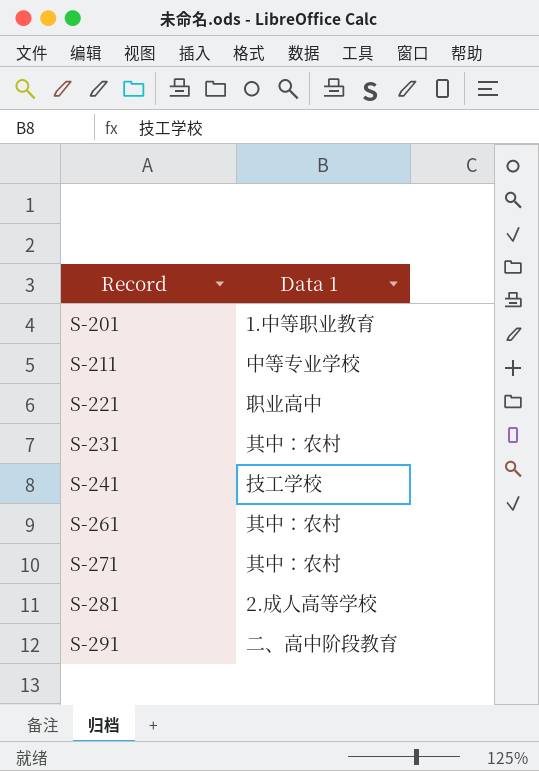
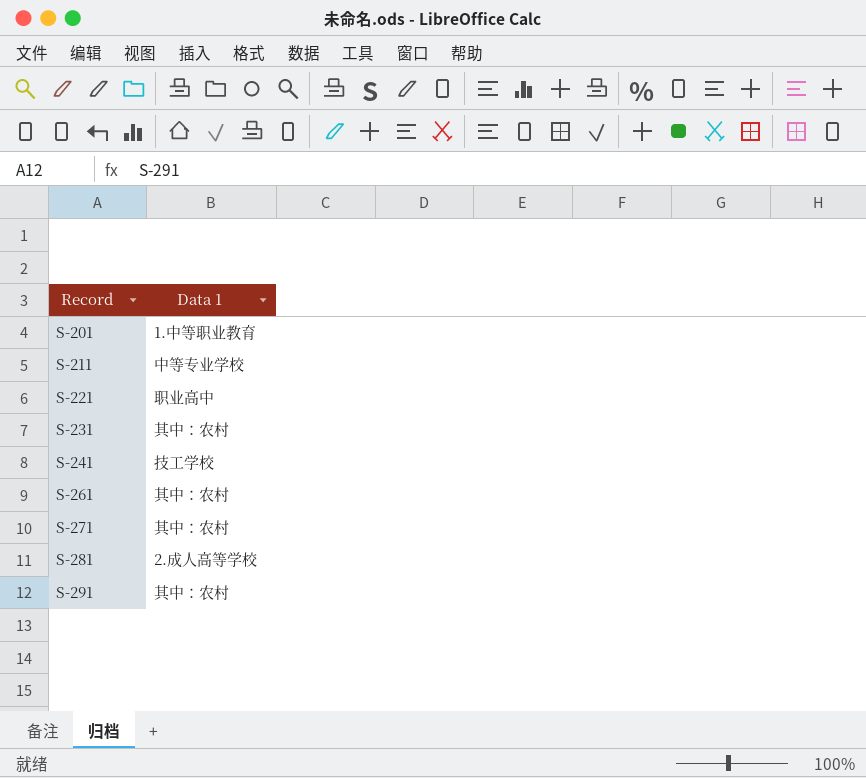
S-291 | Data 1: 二、高中阶段教育 -> 其中：农村

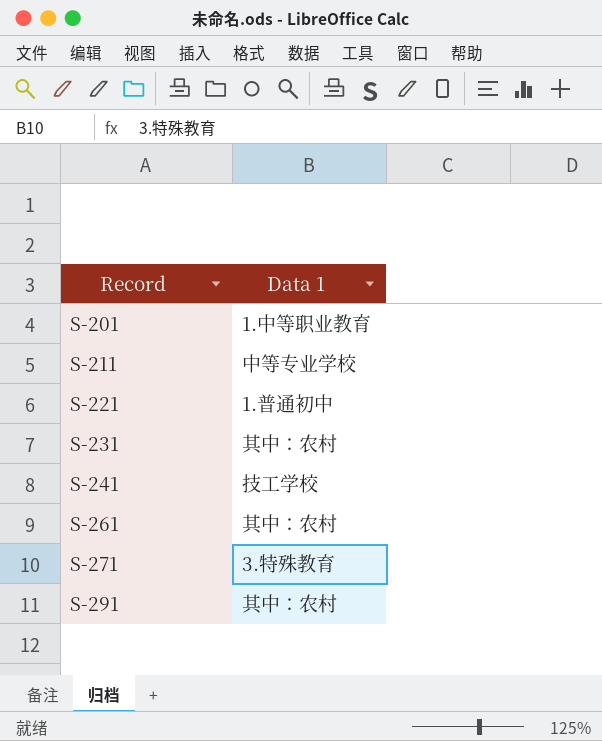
row S-281: 2.成人高等学校 -> none
S-221 | Data 1: 职业高中 -> 1.普通初中
S-271 | Data 1: 其中：农村 -> 3.特殊教育

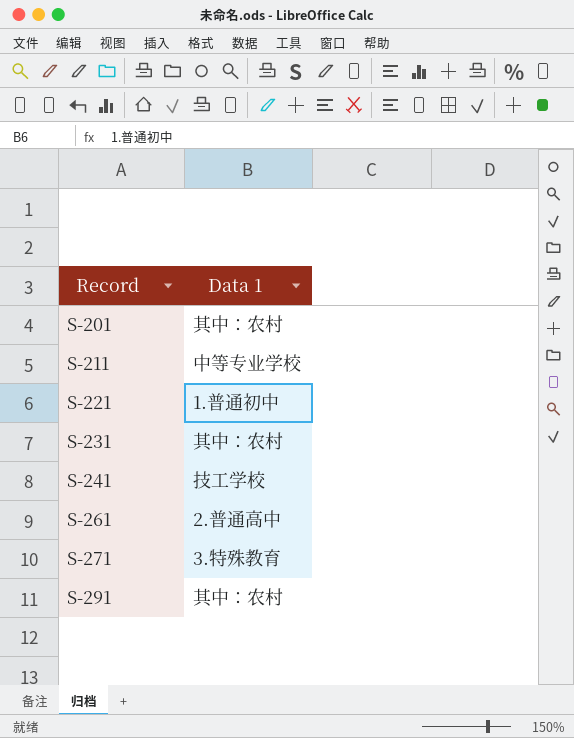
S-201 | Data 1: 1.中等职业教育 -> 其中：农村
S-261 | Data 1: 其中：农村 -> 2.普通高中

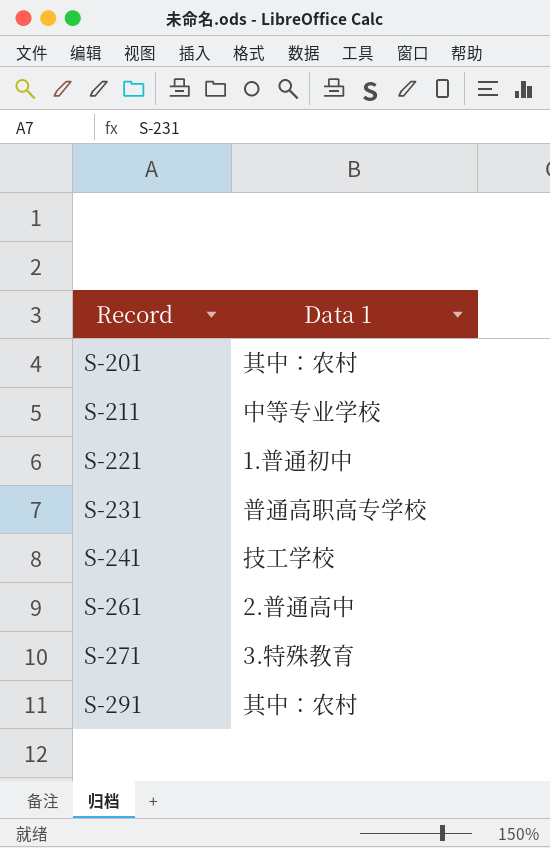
S-231 | Data 1: 其中：农村 -> 普通高职高专学校

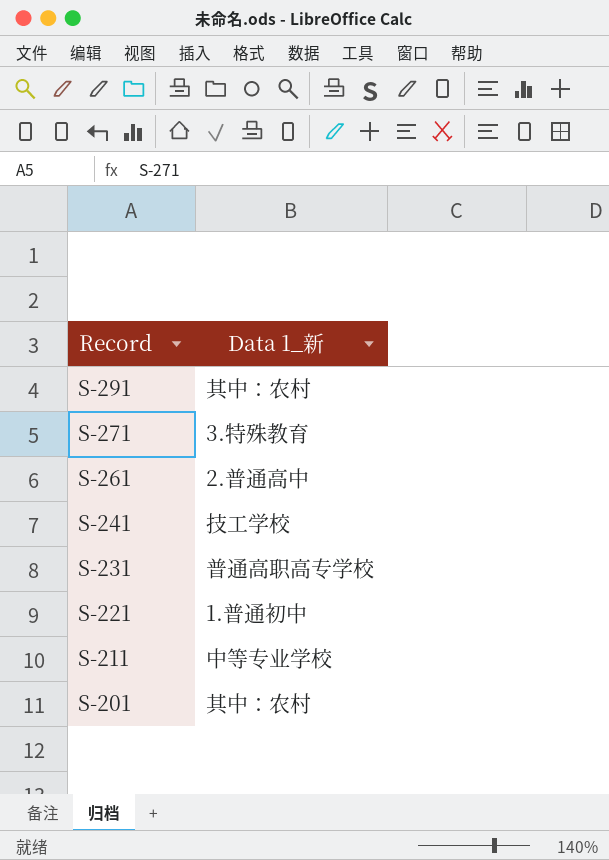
row order: Record ascending -> Record descending
column name: Data 1 -> Data 1_新

